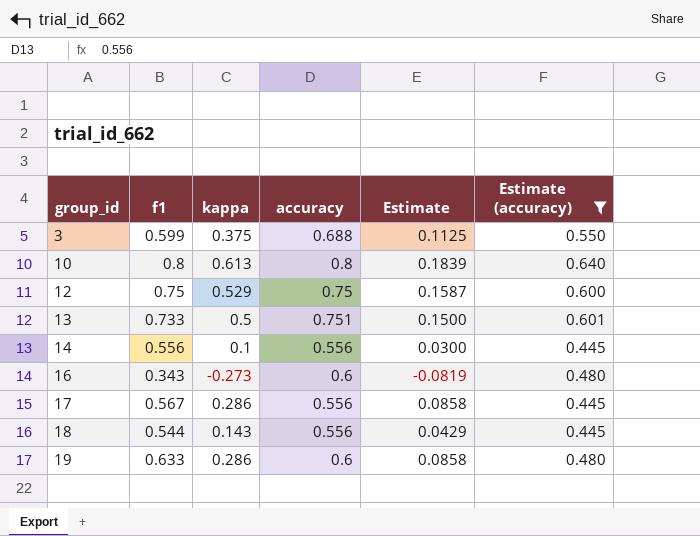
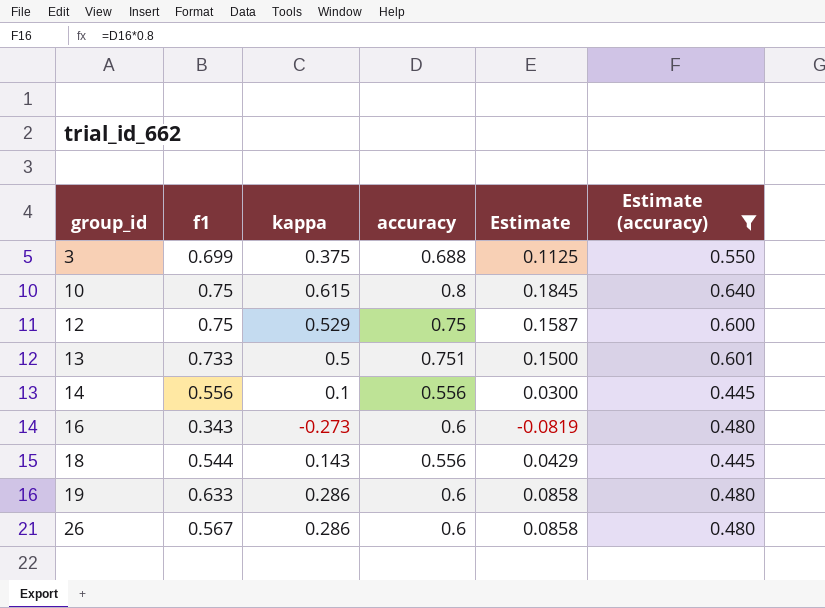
row 17: 0.567 | 0.286 | 0.556 | 0.0858 | 0.445 -> none
3 | f1: 0.599 -> 0.699
10 | f1: 0.8 -> 0.75
10 | kappa: 0.613 -> 0.615
10 | Estimate: 0.1839 -> 0.1845
row 26: none -> 0.567 | 0.286 | 0.6 | 0.0858 | 0.480

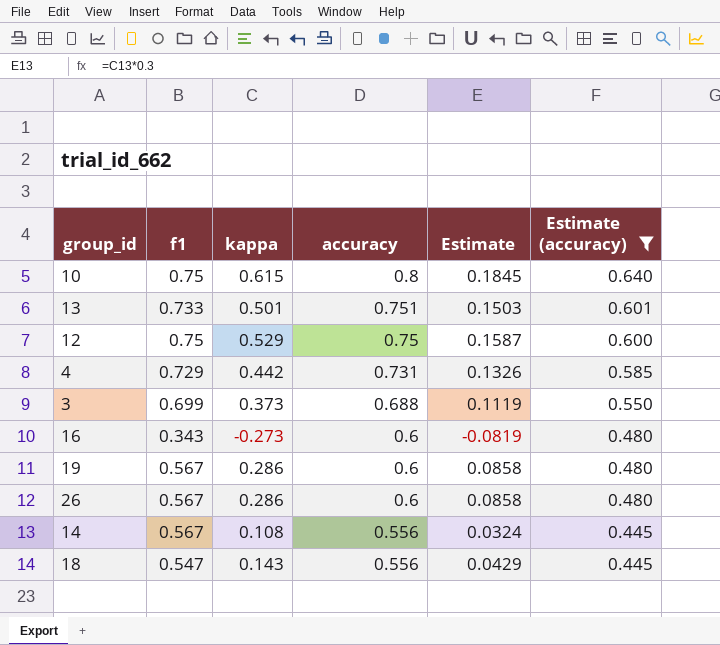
row order: group_id ascending -> accuracy descending
13 | kappa: 0.5 -> 0.501
13 | Estimate: 0.1500 -> 0.1503
row 4: none -> 0.729 | 0.442 | 0.731 | 0.1326 | 0.585
3 | kappa: 0.375 -> 0.373
3 | Estimate: 0.1125 -> 0.1119
19 | f1: 0.633 -> 0.567
14 | f1: 0.556 -> 0.567
14 | kappa: 0.1 -> 0.108
14 | Estimate: 0.0300 -> 0.0324
18 | f1: 0.544 -> 0.547

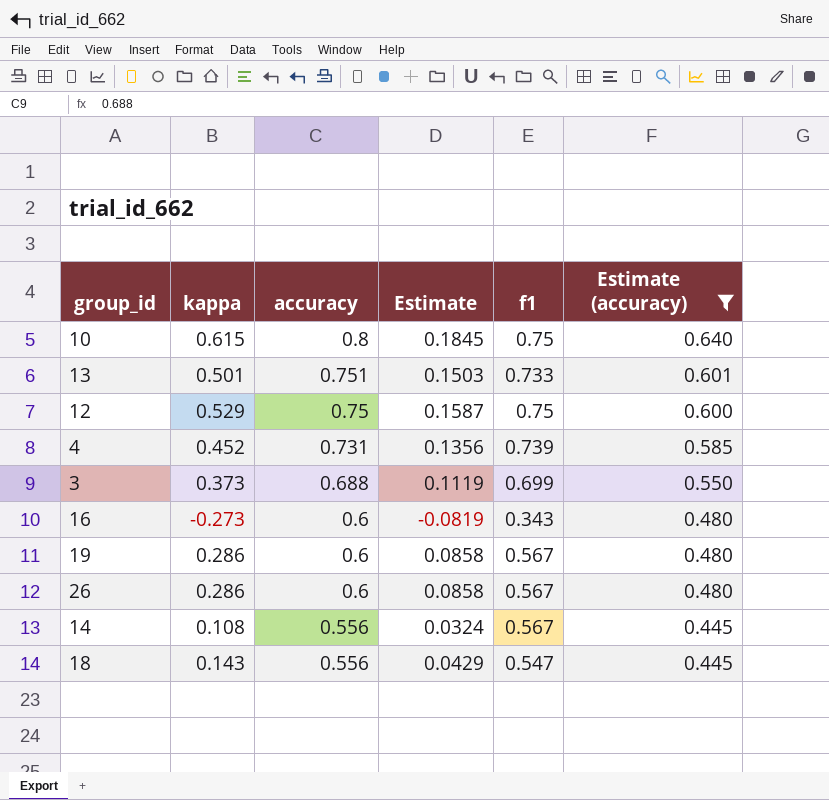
column f1 | position: 2 -> 5
4 | kappa: 0.442 -> 0.452
4 | Estimate: 0.1326 -> 0.1356
4 | f1: 0.729 -> 0.739

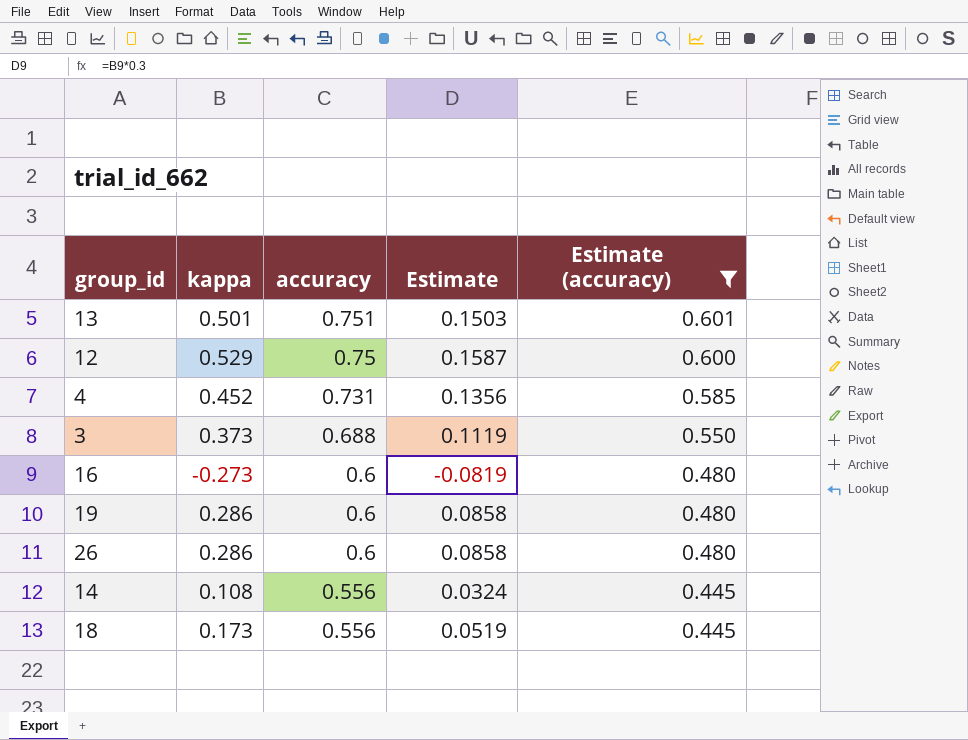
column f1 | position: 5 -> none
row 10: 0.615 | 0.8 | 0.1845 | 0.75 | 0.640 -> none
18 | kappa: 0.143 -> 0.173
18 | Estimate: 0.0429 -> 0.0519

